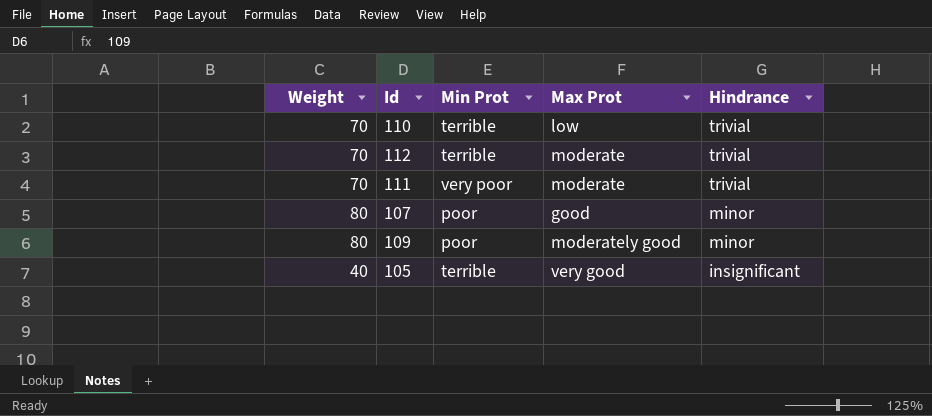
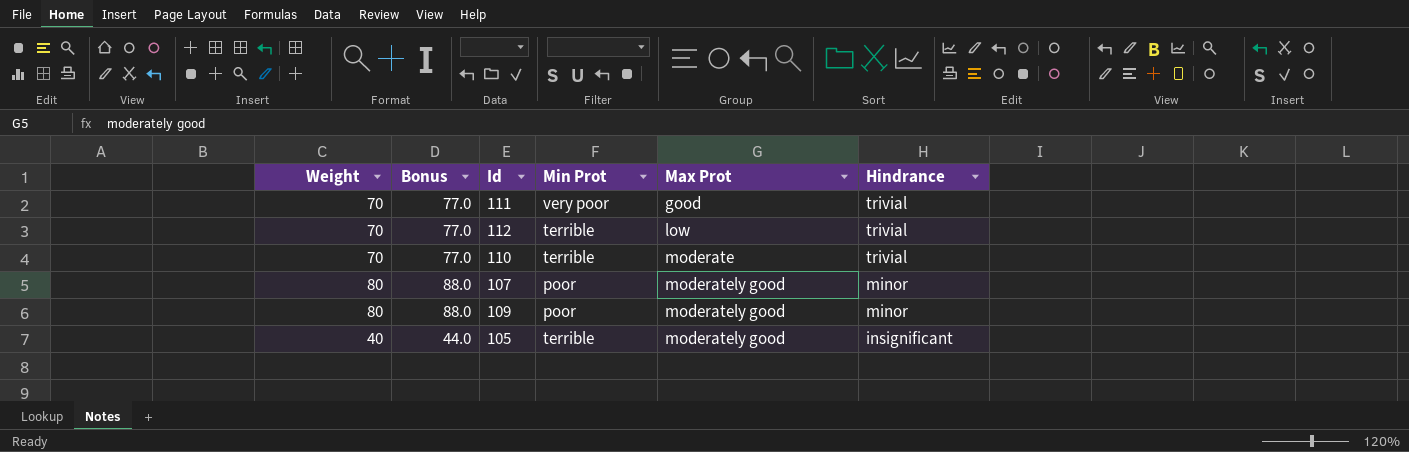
row order: Hindrance descending -> Max Prot ascending
column Bonus | formula: none -> [Weight] * 1.1
111 | Max Prot: moderate -> good
112 | Max Prot: moderate -> low
110 | Max Prot: low -> moderate
107 | Max Prot: good -> moderately good
105 | Max Prot: very good -> moderately good

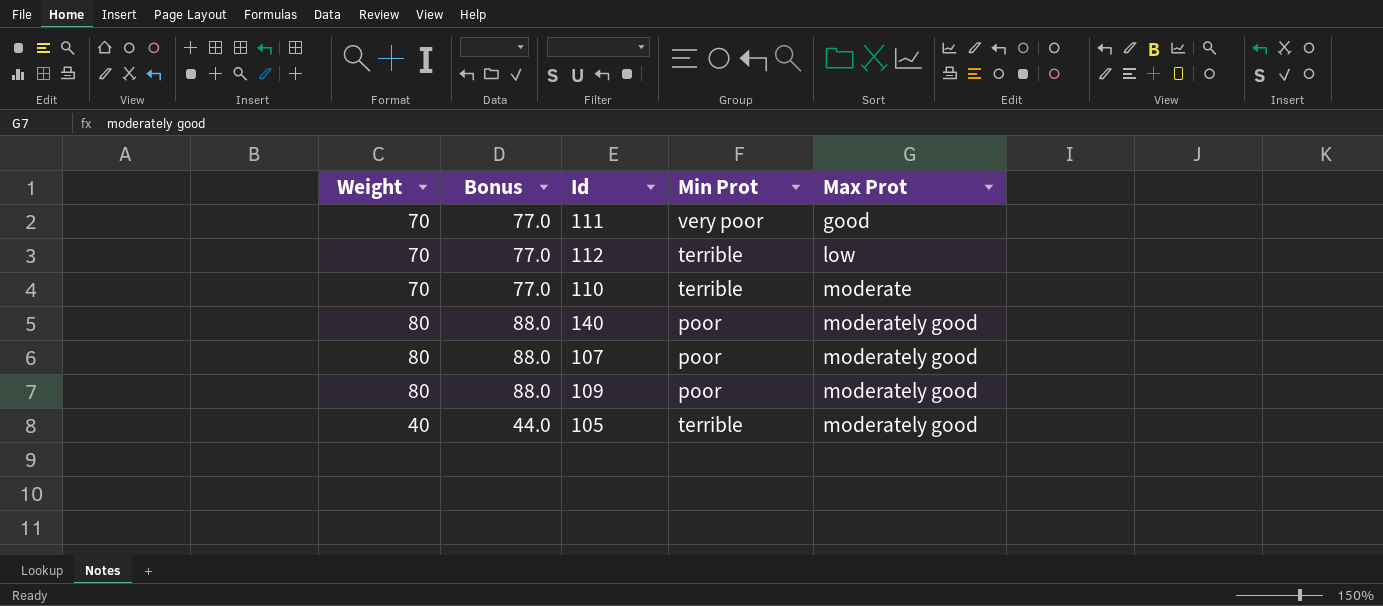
column Hindrance | position: 6 -> none
row 140: none -> 80 | 88.0 | poor | moderately good

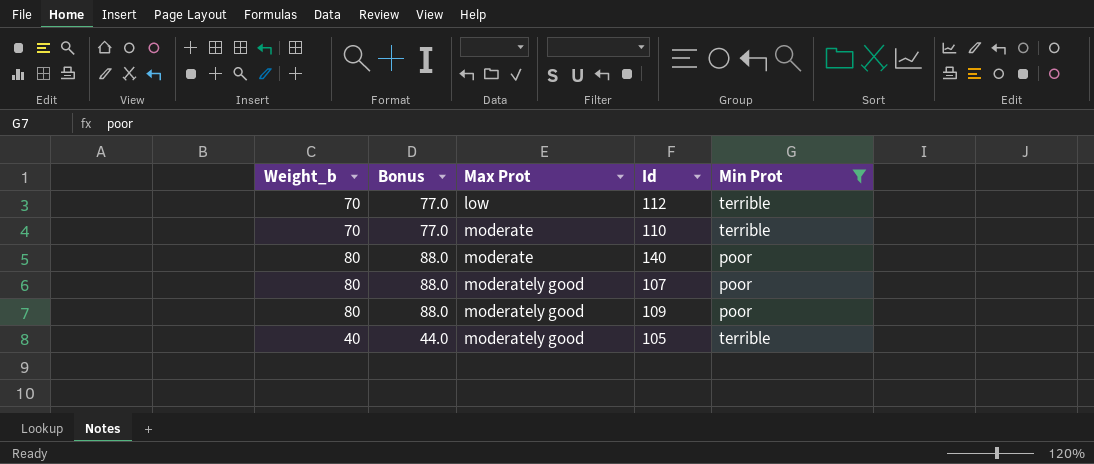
filter: none -> Min Prot != very poor
column name: Weight -> Weight_b
column Max Prot | position: 5 -> 3
140 | Max Prot: moderately good -> moderate

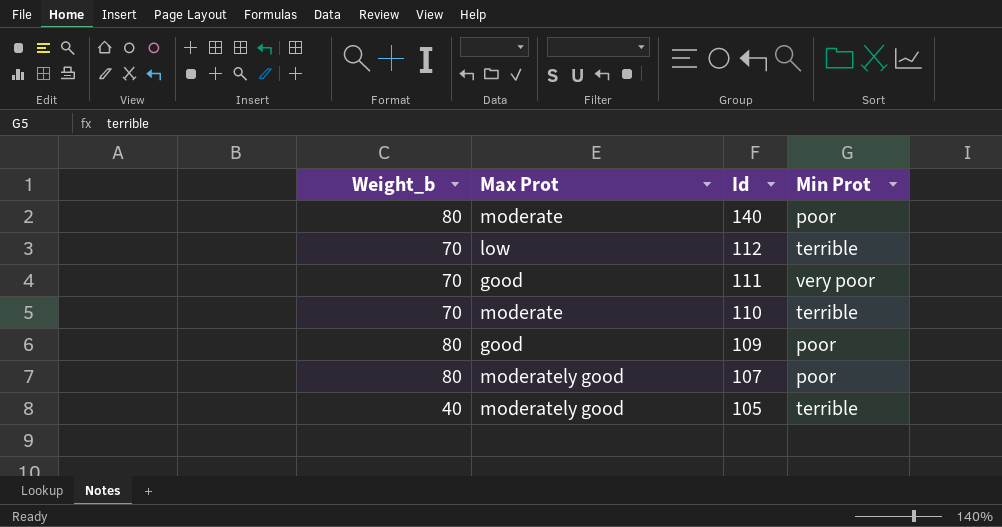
filter: Min Prot != very poor -> none
row order: Max Prot ascending -> Id descending
column Bonus | formula: [Weight_b] * 1.1 -> none
109 | Max Prot: moderately good -> good

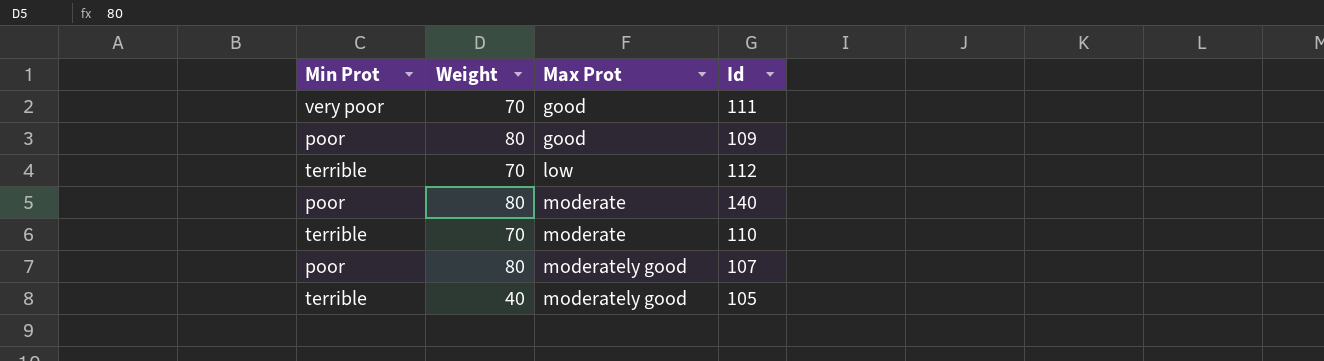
row order: Id descending -> Max Prot ascending
column Min Prot | position: 4 -> 1
column name: Weight_b -> Weight

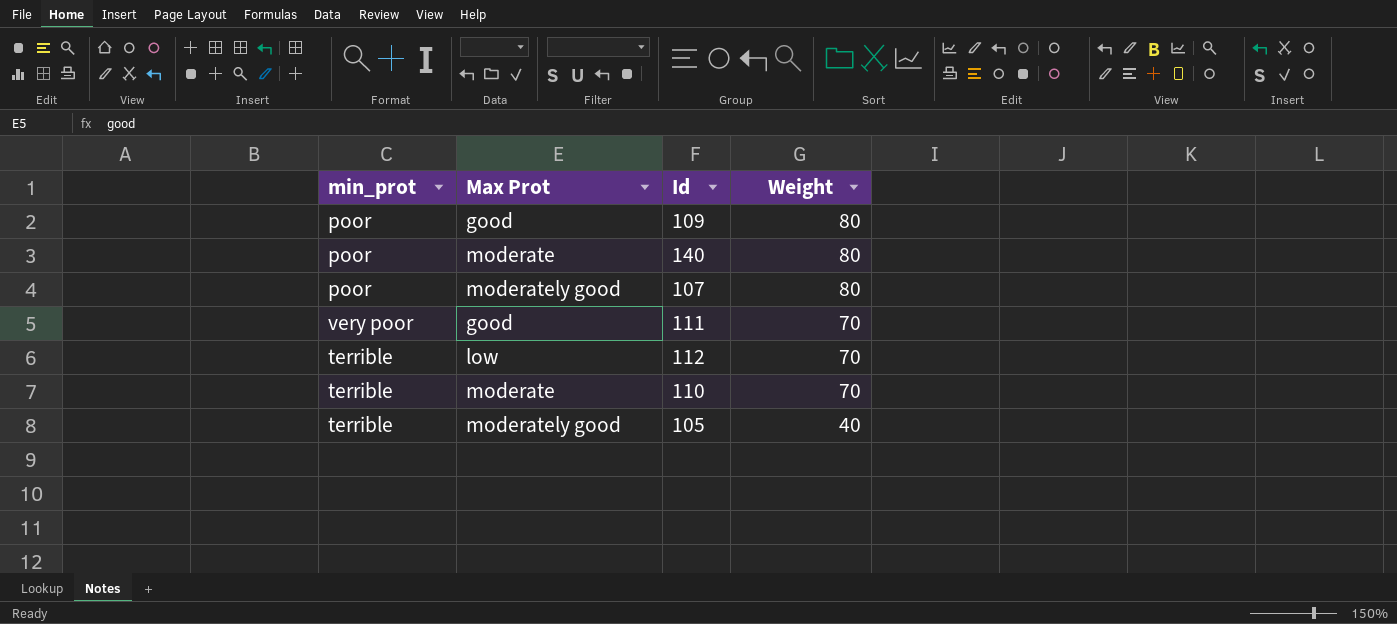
row order: Max Prot ascending -> Weight descending
column name: Min Prot -> min_prot
column Weight | position: 2 -> 4

